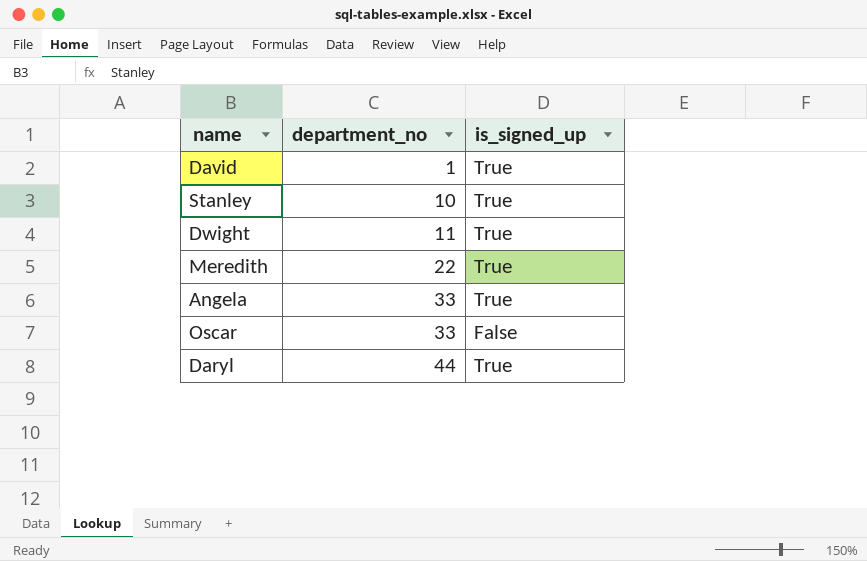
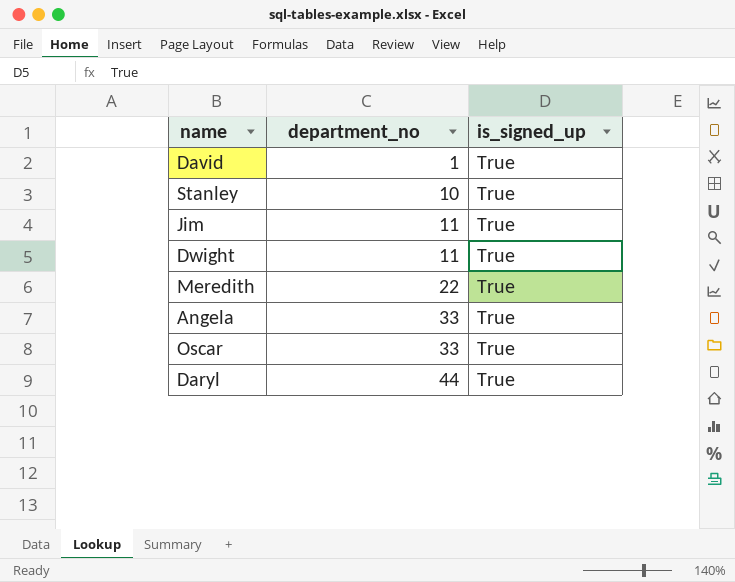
row Jim: none -> 11 | True
Oscar | is_signed_up: False -> True

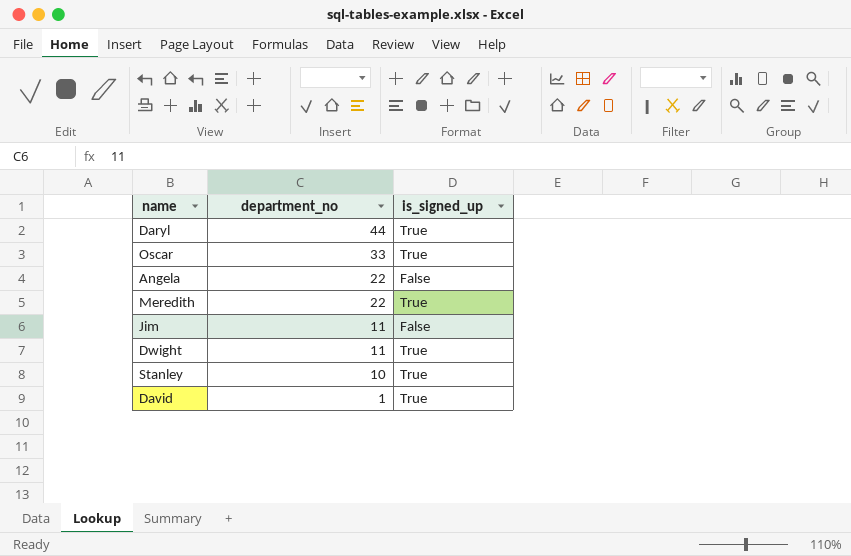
row order: department_no ascending -> department_no descending
Angela | department_no: 33 -> 22
Angela | is_signed_up: True -> False
Jim | is_signed_up: True -> False

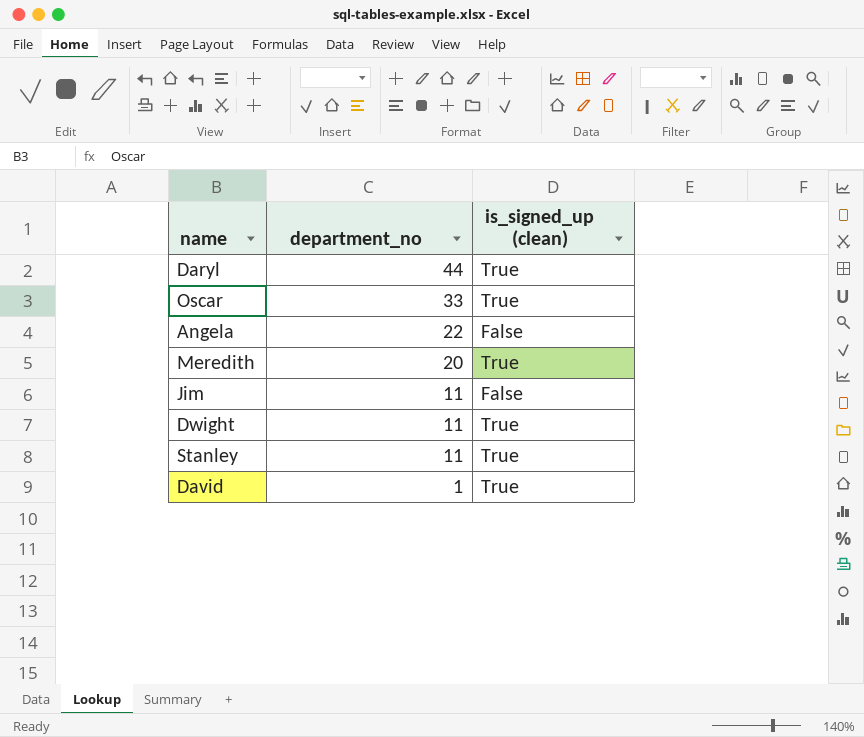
column name: is_signed_up -> is_signed_up (clean)
Meredith | department_no: 22 -> 20
Stanley | department_no: 10 -> 11

